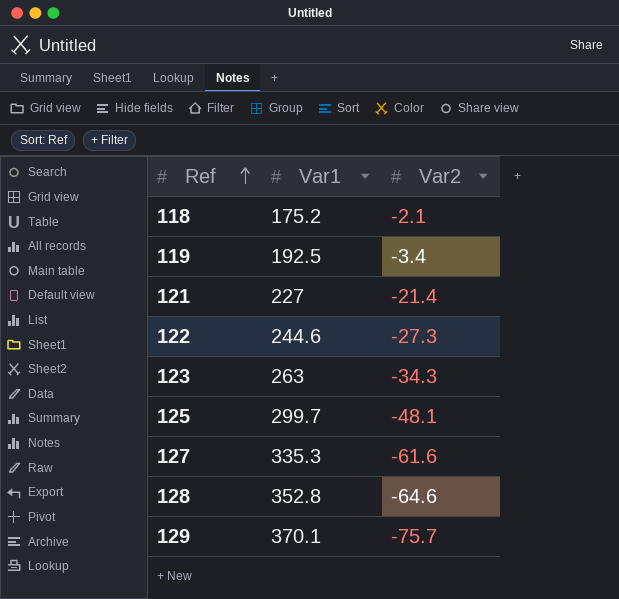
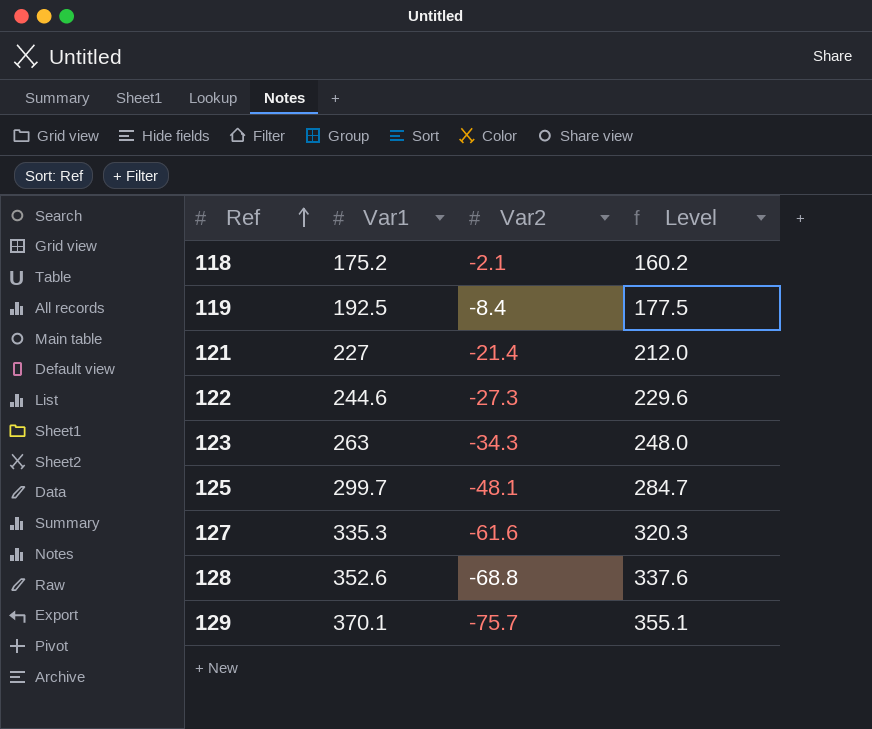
column Level | formula: none -> [Var1] - 15
119 | Var2: -3.4 -> -8.4
128 | Var1: 352.8 -> 352.6
128 | Var2: -64.6 -> -68.8

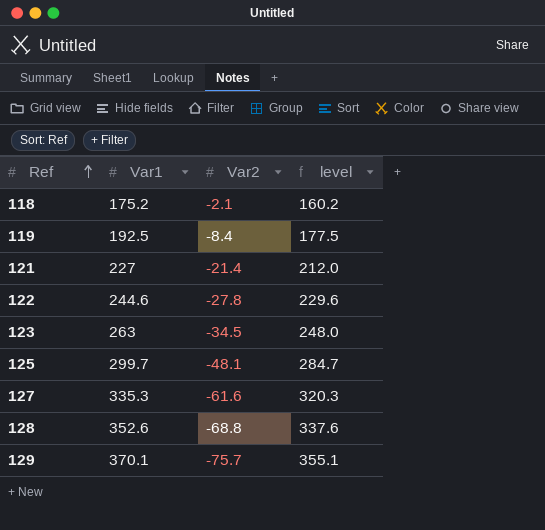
column name: Level -> level
122 | Var2: -27.3 -> -27.8
123 | Var2: -34.3 -> -34.5

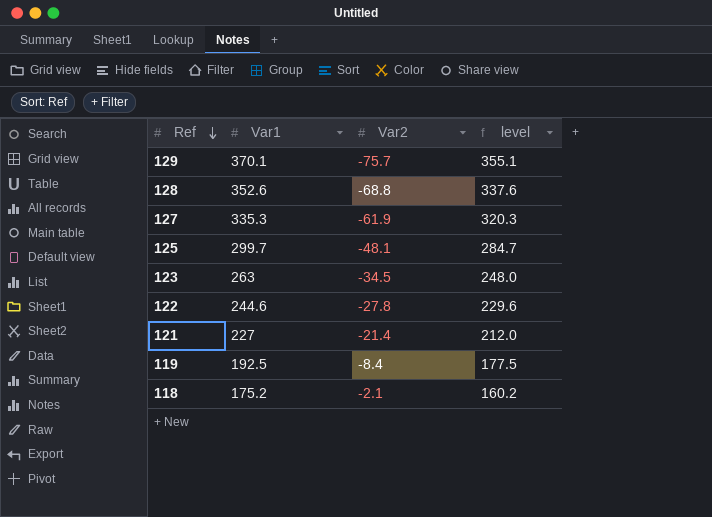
row order: Ref ascending -> Ref descending
127 | Var2: -61.6 -> -61.9

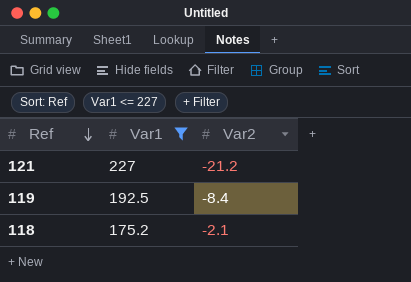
filter: none -> Var1 <= 227
column level | formula: [Var1] - 15 -> none
121 | Var2: -21.4 -> -21.2

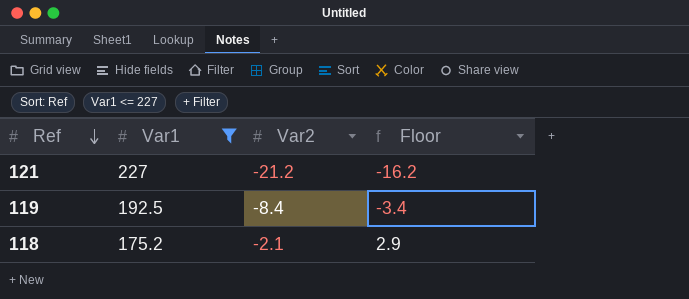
column Floor | formula: none -> [Var2] + 5

